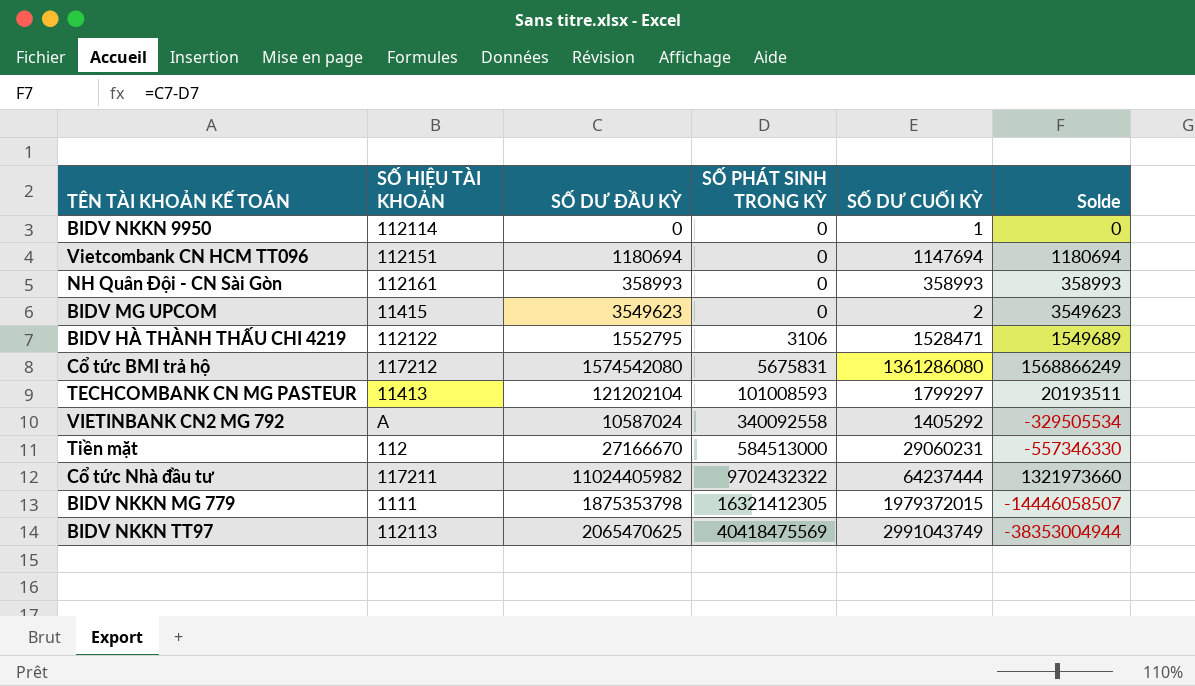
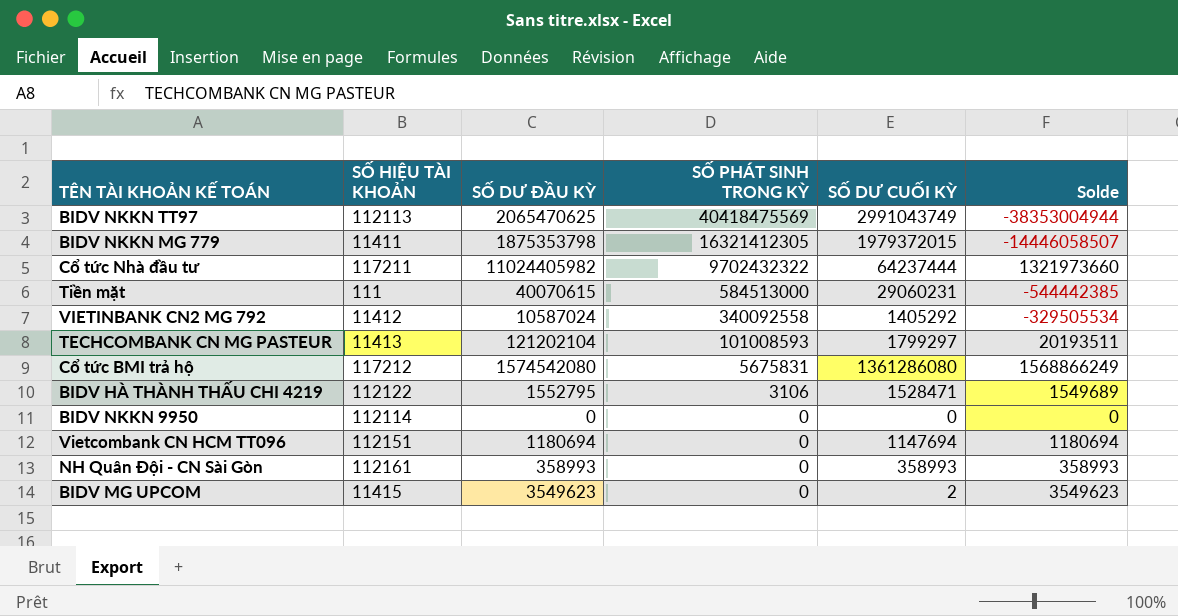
row order: SỐ PHÁT SINH TRONG KỲ ascending -> SỐ PHÁT SINH TRONG KỲ descending
BIDV NKKN MG 779 | SỐ HIỆU TÀI KHOẢN: 1111 -> 11411
Tiền mặt | SỐ HIỆU TÀI KHOẢN: 112 -> 111
Tiền mặt | SỐ DƯ ĐẦU KỲ: 27166670 -> 40070615
Tiền mặt | Solde: -557346330 -> -544442385
VIETINBANK CN2 MG 792 | SỐ HIỆU TÀI KHOẢN: A -> 11412
BIDV NKKN 9950 | SỐ DƯ CUỐI KỲ: 1 -> 0

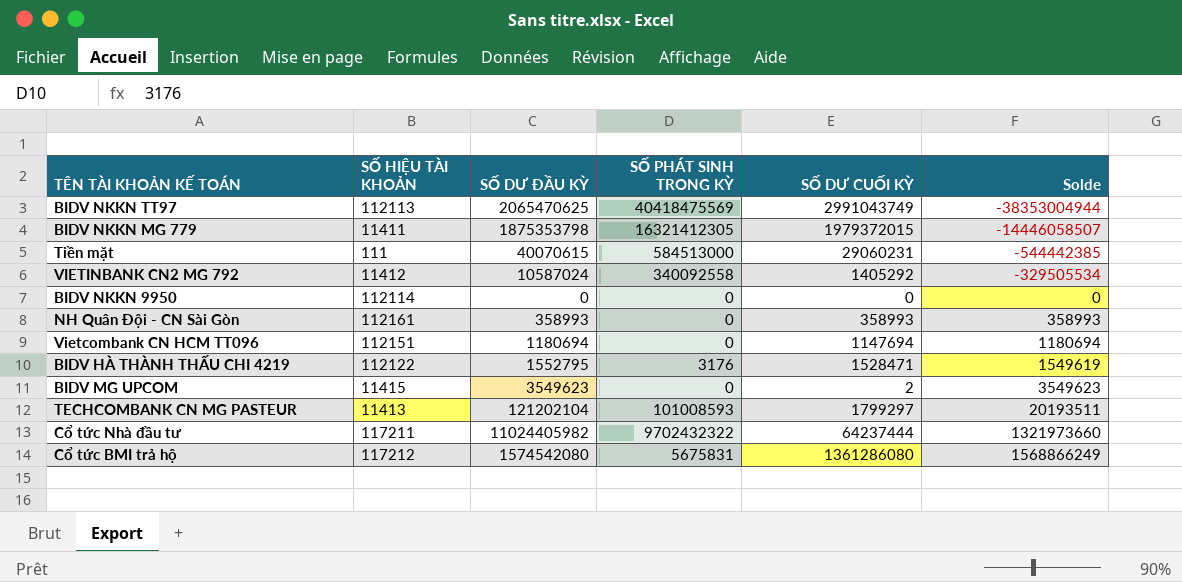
row order: SỐ PHÁT SINH TRONG KỲ descending -> Solde ascending
BIDV HÀ THÀNH THẤU CHI 4219 | SỐ PHÁT SINH TRONG KỲ: 3106 -> 3176
BIDV HÀ THÀNH THẤU CHI 4219 | Solde: 1549689 -> 1549619

